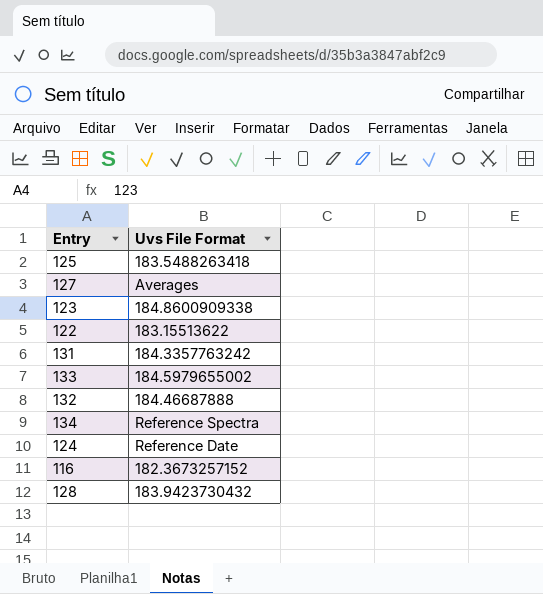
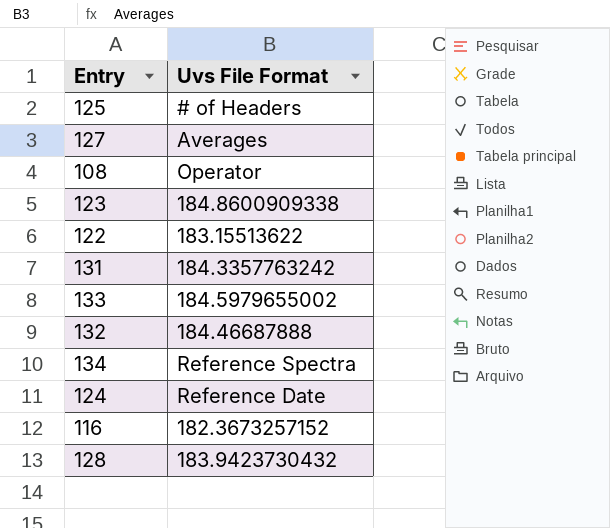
125 | Uvs File Format: 183.5488263418 -> # of Headers
row 108: none -> Operator

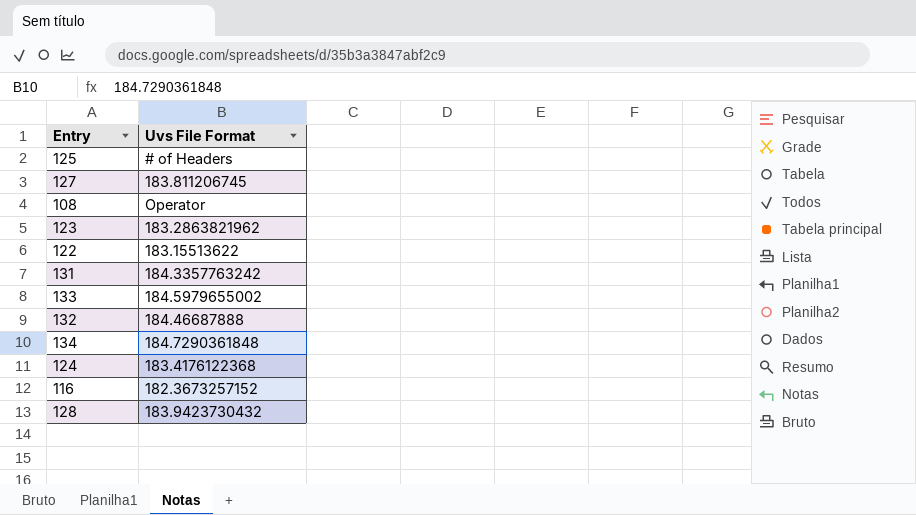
127 | Uvs File Format: Averages -> 183.811206745
123 | Uvs File Format: 184.8600909338 -> 183.2863821962
134 | Uvs File Format: Reference Spectra -> 184.7290361848
124 | Uvs File Format: Reference Date -> 183.4176122368

